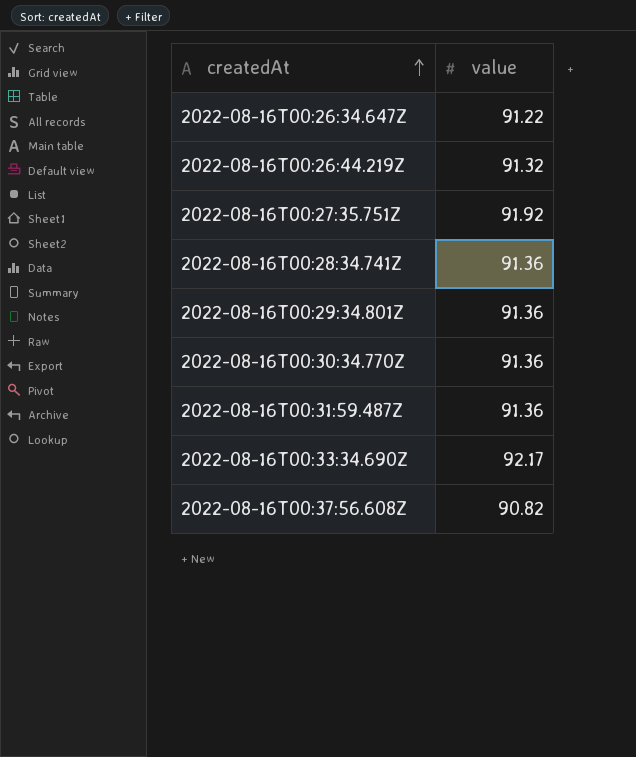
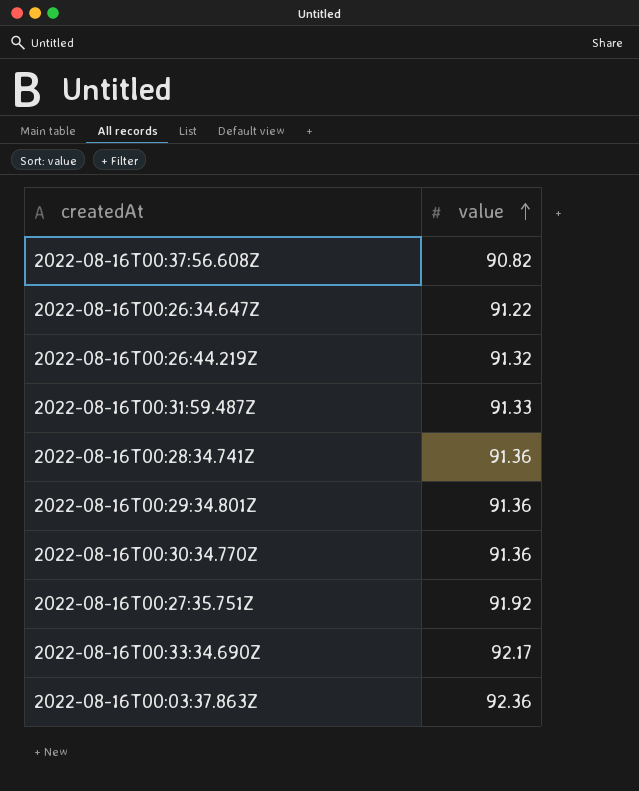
row order: createdAt ascending -> value ascending
2022-08-16T00:31:59.487Z | value: 91.36 -> 91.33
row 2022-08-16T00:03:37.863Z: none -> 92.36

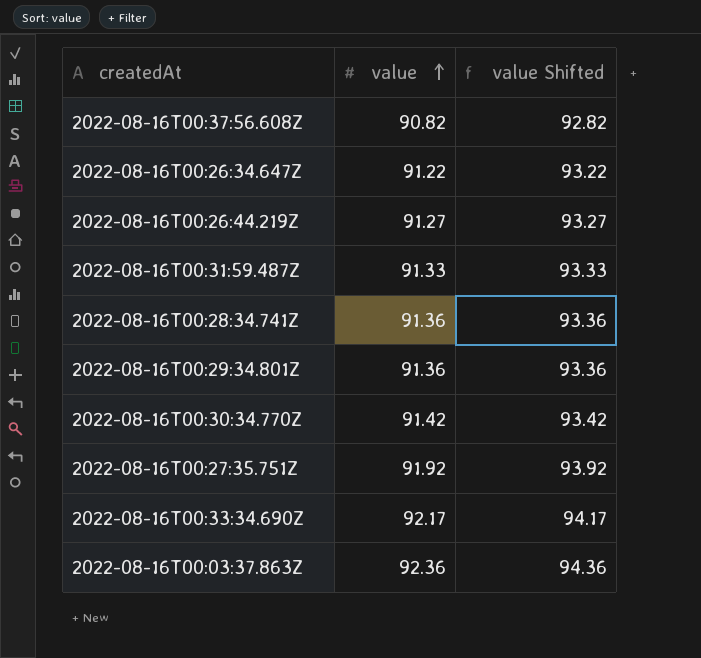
column value Shifted | formula: none -> [value] + 2
2022-08-16T00:26:44.219Z | value: 91.32 -> 91.27
2022-08-16T00:30:34.770Z | value: 91.36 -> 91.42

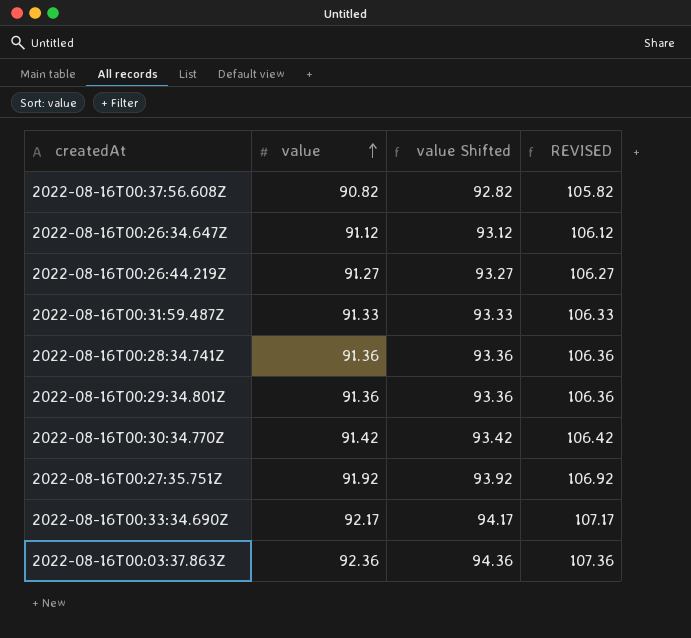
column REVISED | formula: none -> [value] + 15
2022-08-16T00:26:34.647Z | value: 91.22 -> 91.12
2022-08-16T00:26:34.647Z | value Shifted: 93.22 -> 93.12

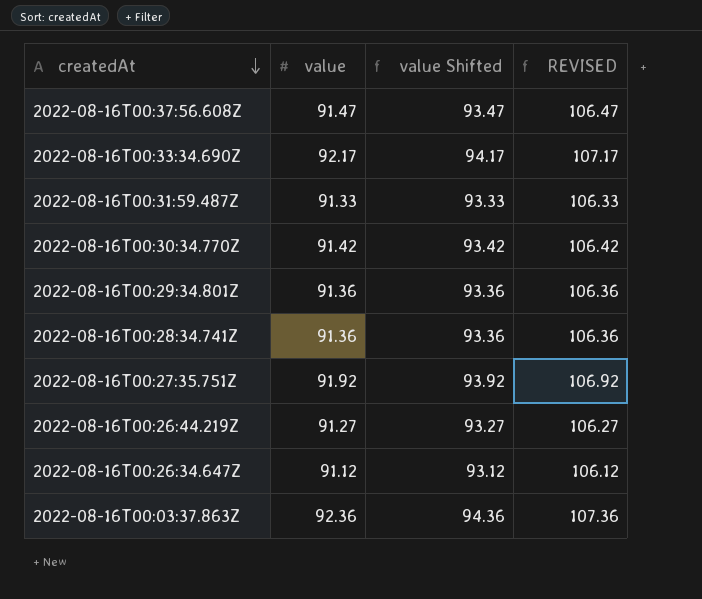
row order: value ascending -> createdAt descending
2022-08-16T00:37:56.608Z | value: 90.82 -> 91.47
2022-08-16T00:37:56.608Z | value Shifted: 92.82 -> 93.47
2022-08-16T00:37:56.608Z | REVISED: 105.82 -> 106.47

